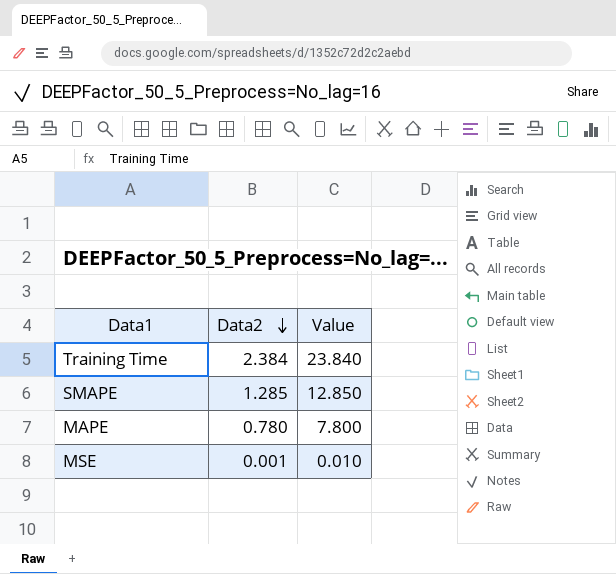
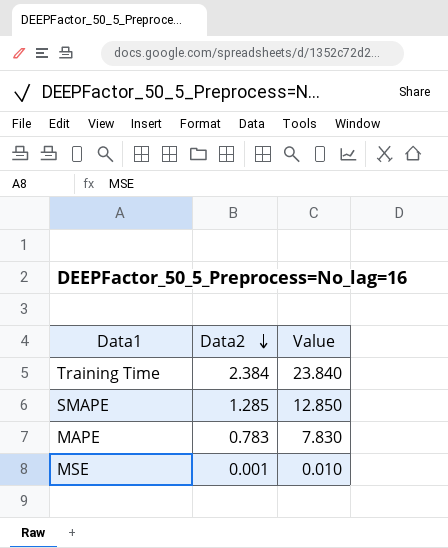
MAPE | Data2: 0.780 -> 0.783
MAPE | Value: 7.800 -> 7.830

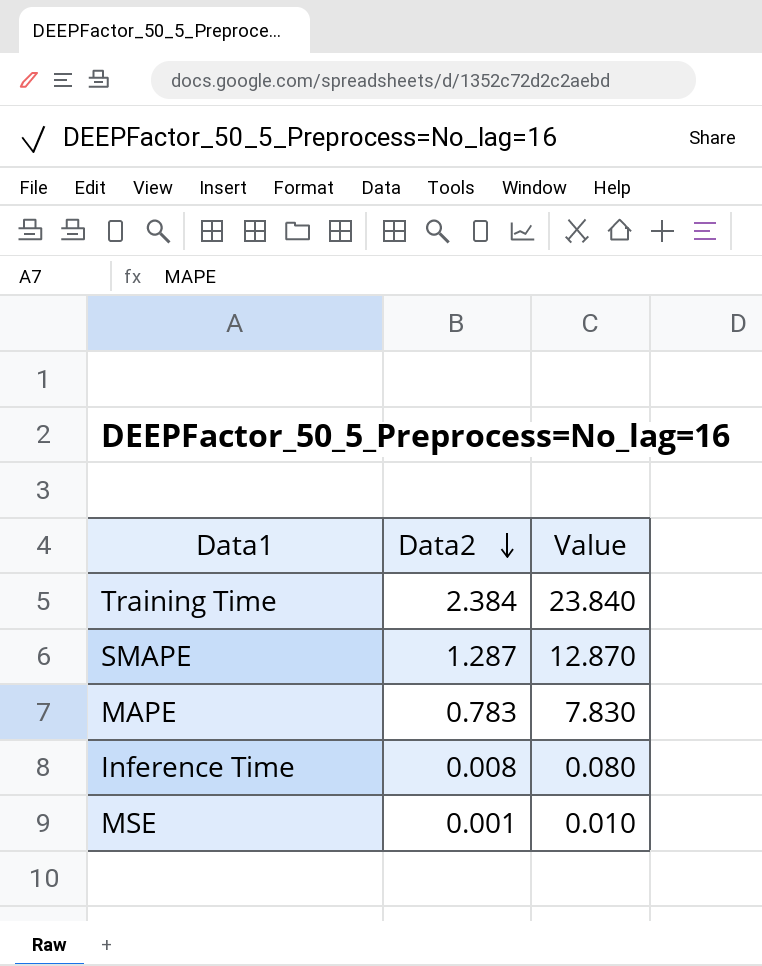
SMAPE | Data2: 1.285 -> 1.287
SMAPE | Value: 12.850 -> 12.870
row Inference Time: none -> 0.008 | 0.080

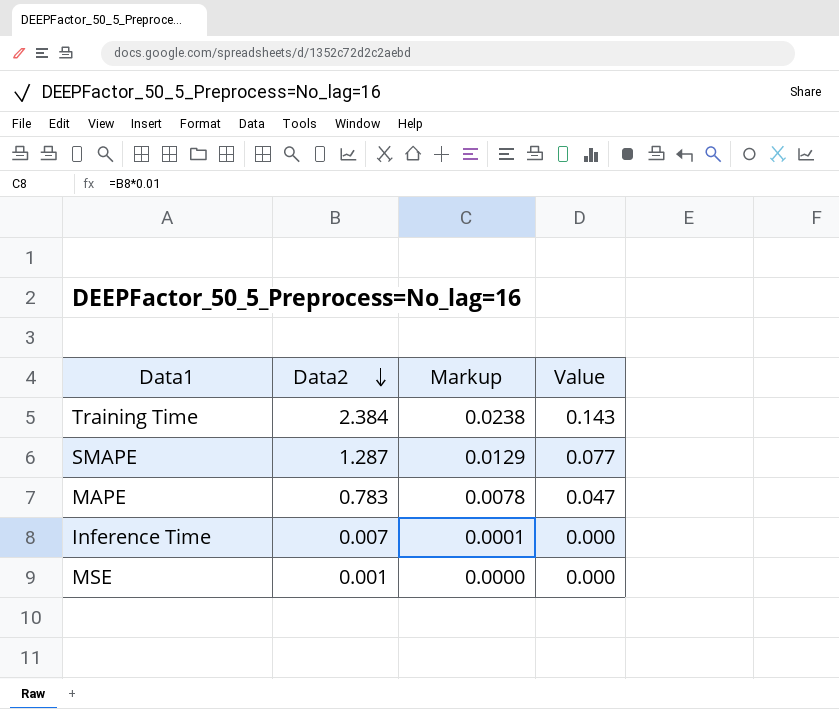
column Markup | formula: none -> [Data2] * 0.01
column Value | formula: [Data2] * 10 -> [Data2] * 0.06
Inference Time | Data2: 0.008 -> 0.007

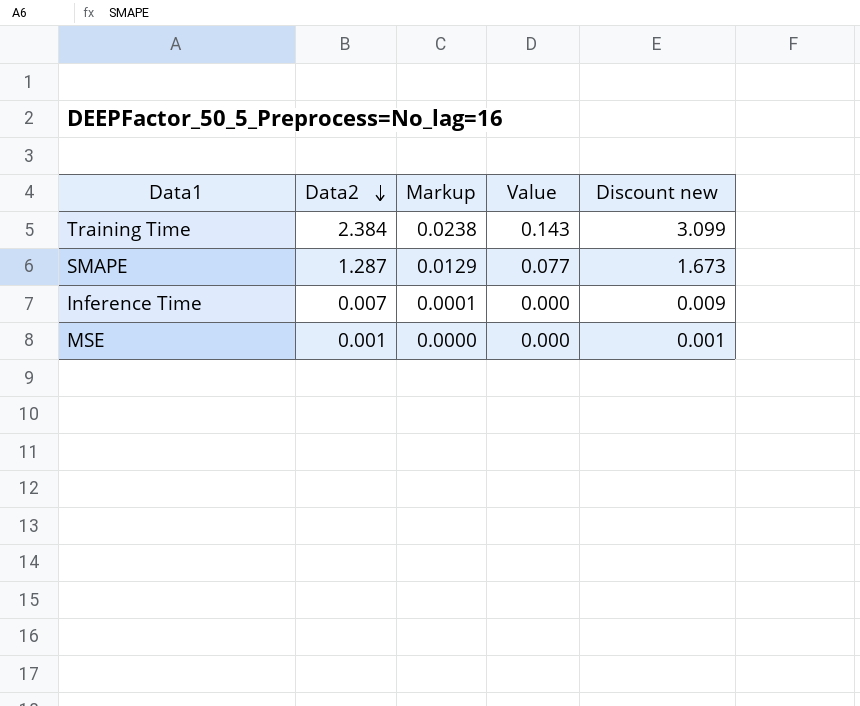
column Discount new | formula: none -> [Data2] * 1.3
row MAPE: 0.783 | 0.0078 | 0.047 -> none

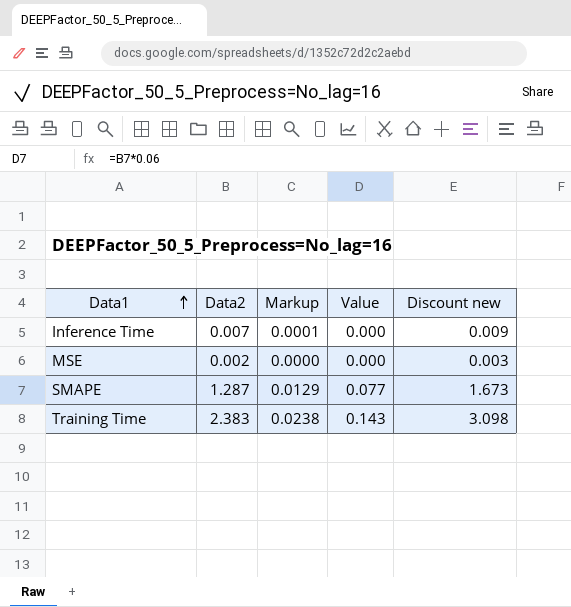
row order: Data2 descending -> Data1 ascending
MSE | Data2: 0.001 -> 0.002
MSE | Discount new: 0.001 -> 0.003
Training Time | Data2: 2.384 -> 2.383
Training Time | Discount new: 3.099 -> 3.098

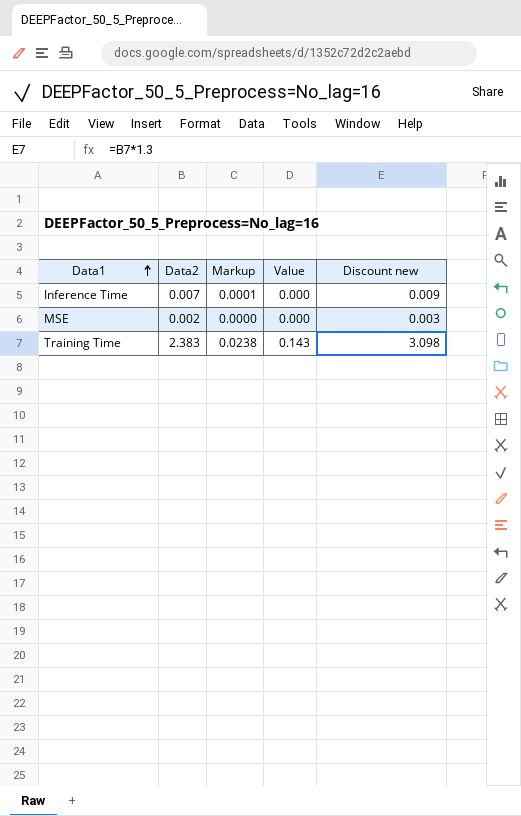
row SMAPE: 1.287 | 0.0129 | 0.077 | 1.673 -> none

